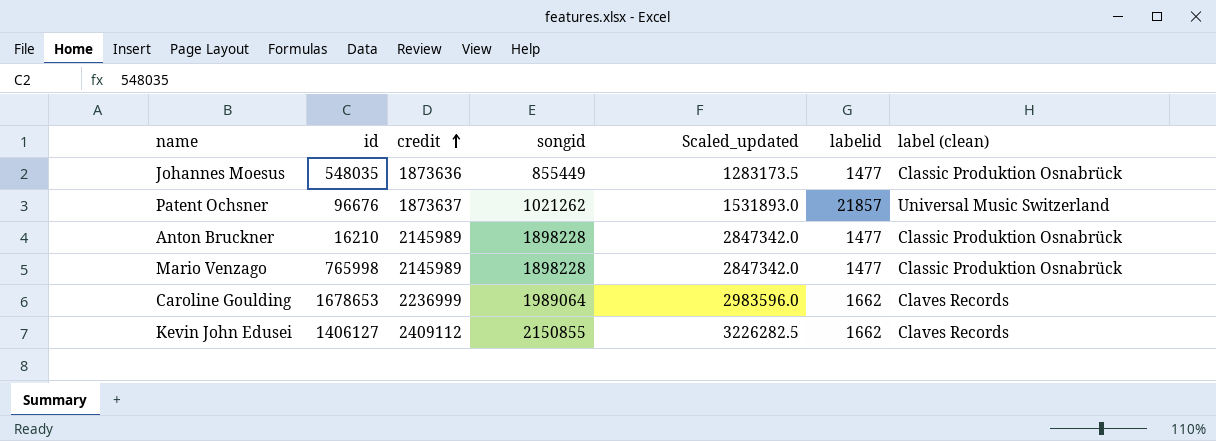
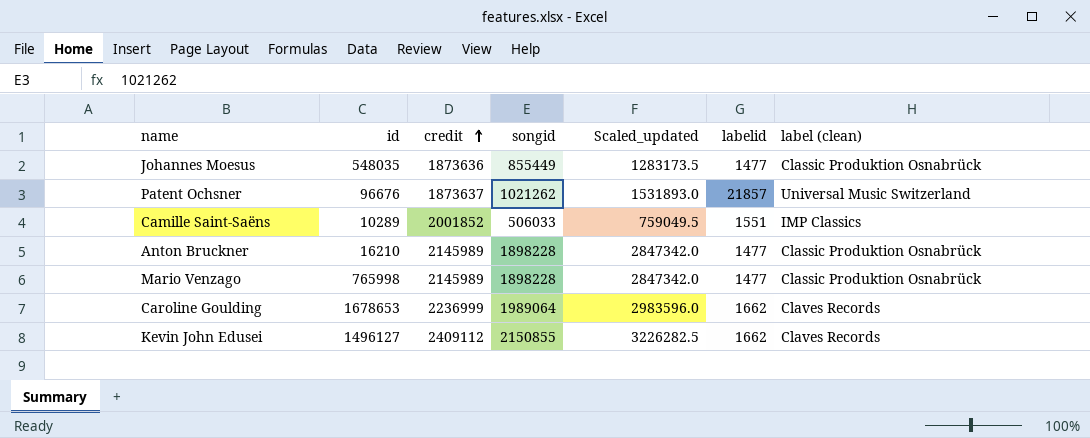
row Camille Saint‐Saëns: none -> 10289 | 2001852 | 506033 | 759049.5 | 1551 | IMP Classics
Kevin John Edusei | id: 1406127 -> 1496127

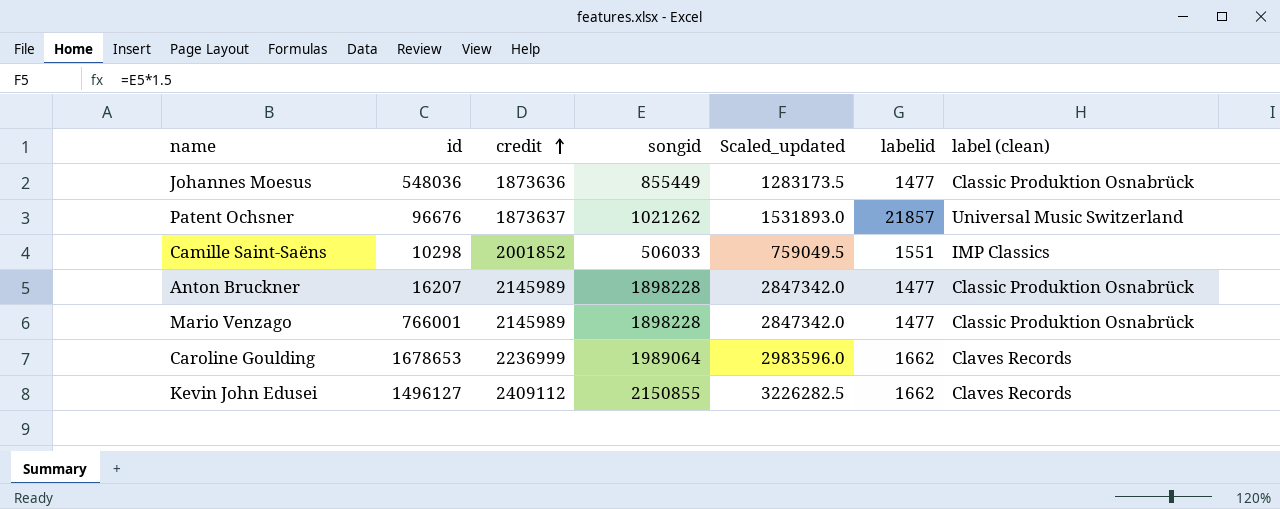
Johannes Moesus | id: 548035 -> 548036
Camille Saint‐Saëns | id: 10289 -> 10298
Anton Bruckner | id: 16210 -> 16207
Mario Venzago | id: 765998 -> 766001

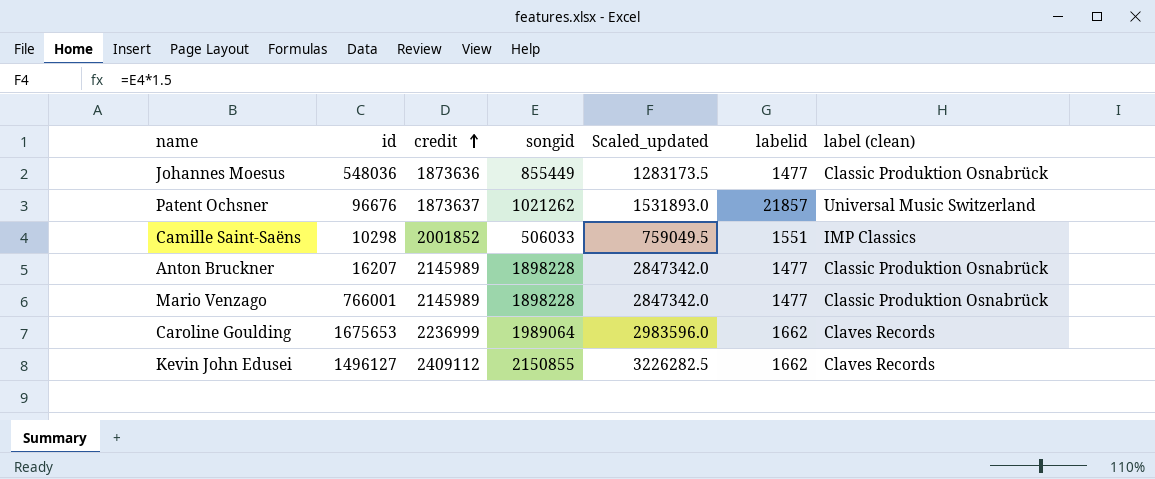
Caroline Goulding | id: 1678653 -> 1675653

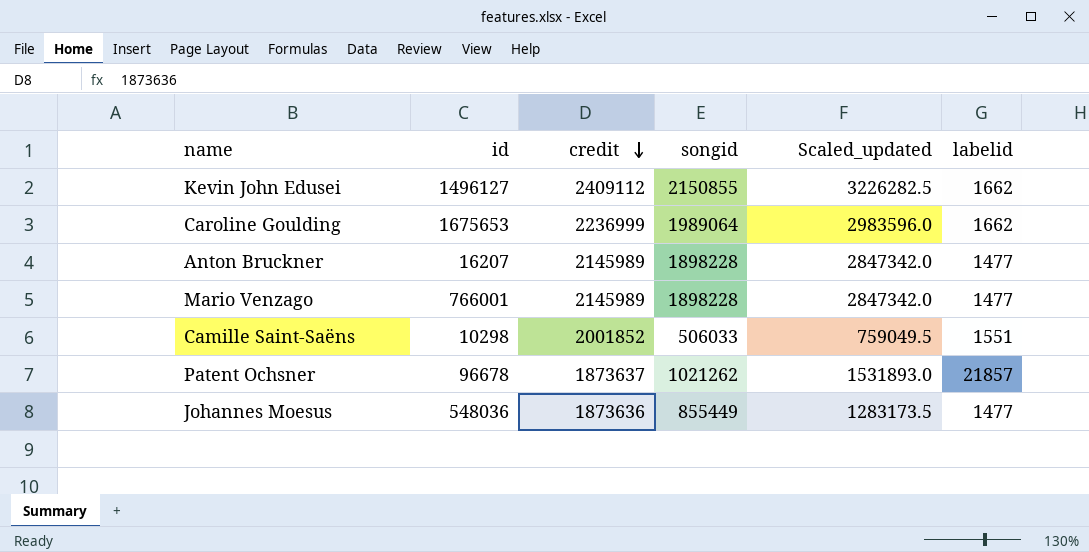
row order: credit ascending -> credit descending
column label (clean) | position: 7 -> none
Patent Ochsner | id: 96676 -> 96678

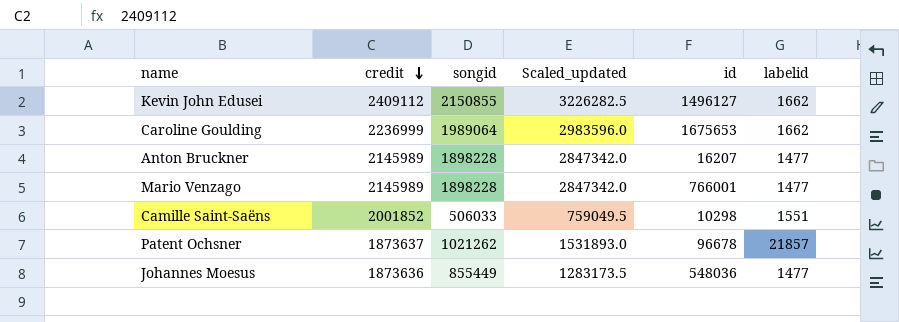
column id | position: 2 -> 5

